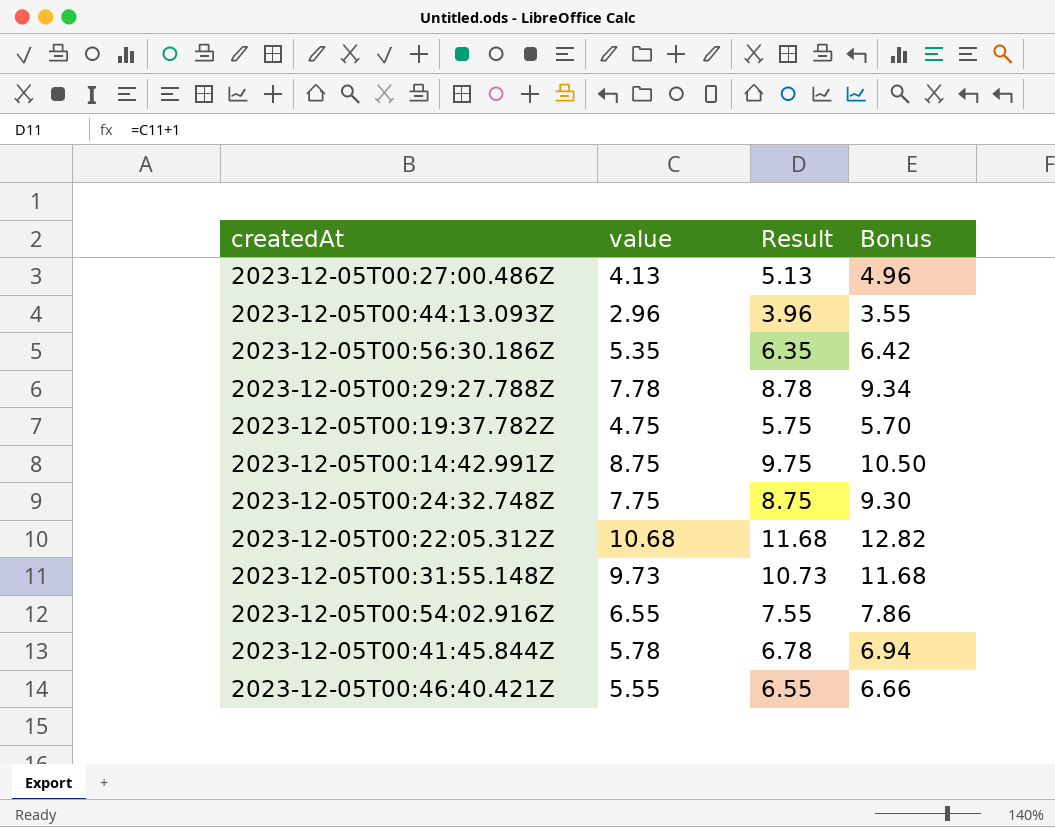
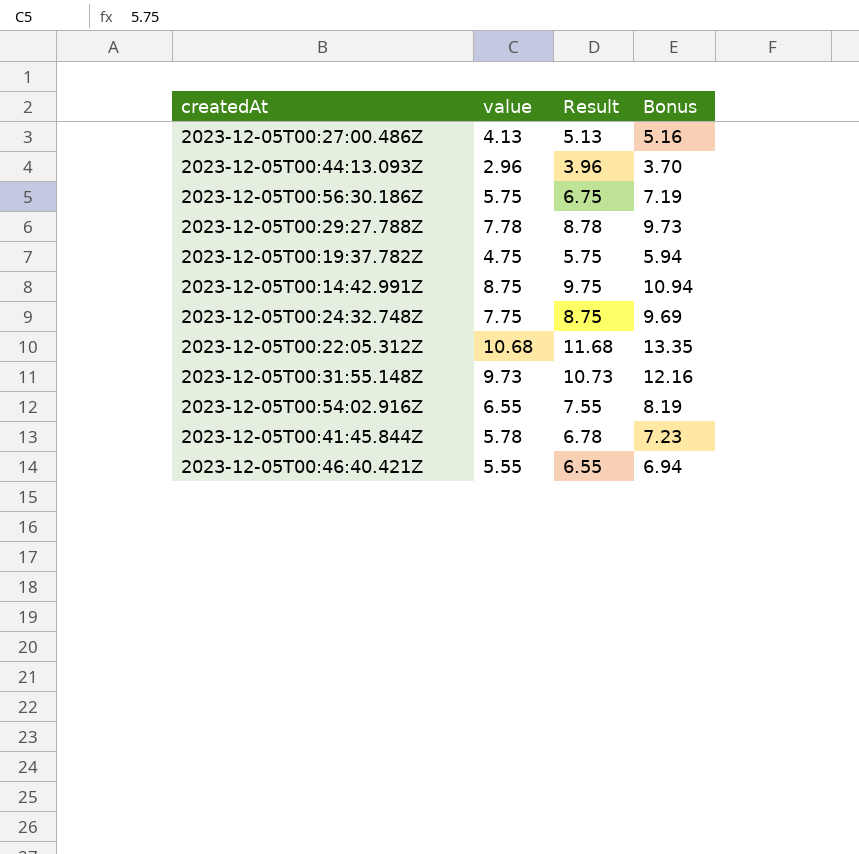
column Bonus | formula: [value] * 1.2 -> [value] * 1.25
2023-12-05T00:56:30.186Z | value: 5.35 -> 5.75
2023-12-05T00:56:30.186Z | Result: 6.35 -> 6.75

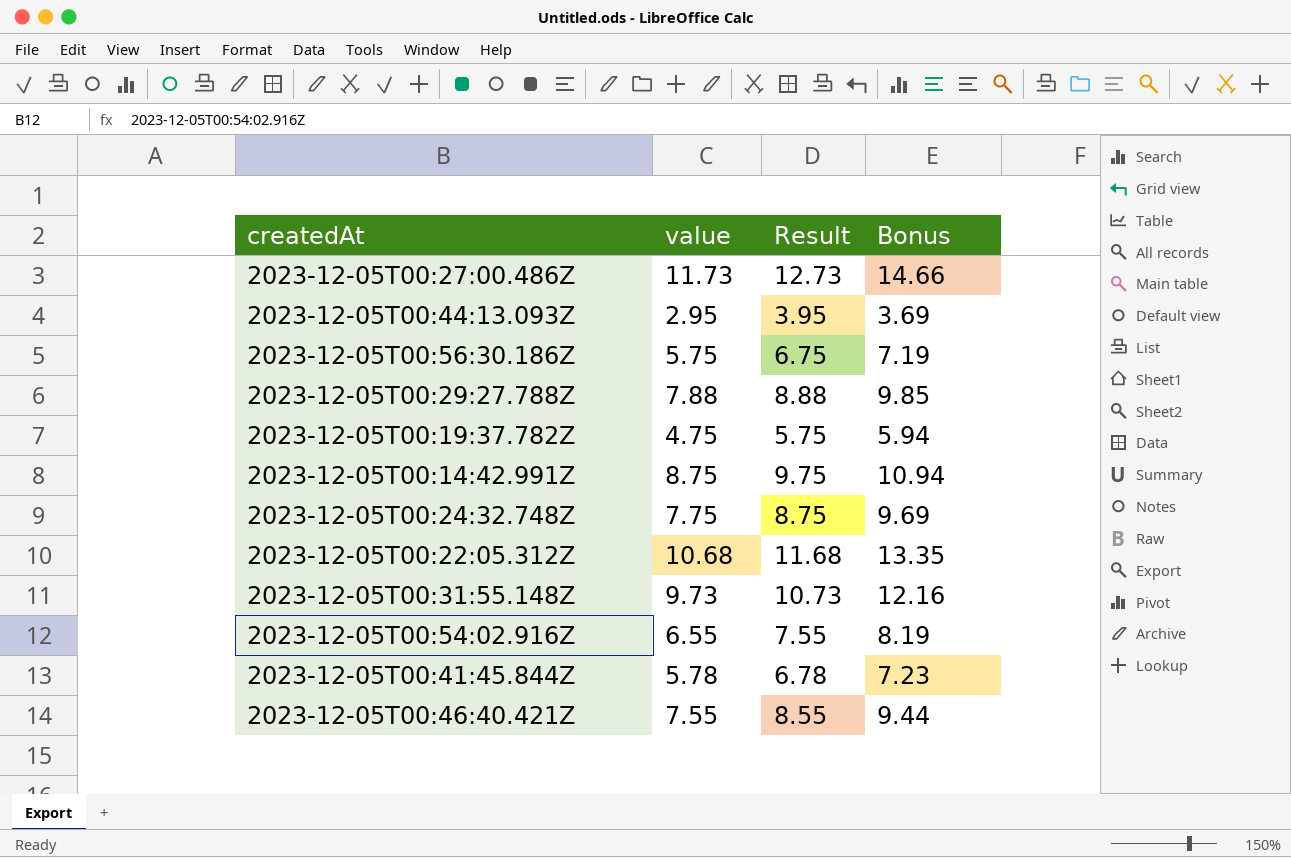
2023-12-05T00:27:00.486Z | value: 4.13 -> 11.73
2023-12-05T00:27:00.486Z | Result: 5.13 -> 12.73
2023-12-05T00:27:00.486Z | Bonus: 5.16 -> 14.66
2023-12-05T00:44:13.093Z | value: 2.96 -> 2.95
2023-12-05T00:44:13.093Z | Result: 3.96 -> 3.95
2023-12-05T00:44:13.093Z | Bonus: 3.70 -> 3.69
2023-12-05T00:29:27.788Z | value: 7.78 -> 7.88
2023-12-05T00:29:27.788Z | Result: 8.78 -> 8.88
2023-12-05T00:29:27.788Z | Bonus: 9.73 -> 9.85
2023-12-05T00:46:40.421Z | value: 5.55 -> 7.55
2023-12-05T00:46:40.421Z | Result: 6.55 -> 8.55
2023-12-05T00:46:40.421Z | Bonus: 6.94 -> 9.44

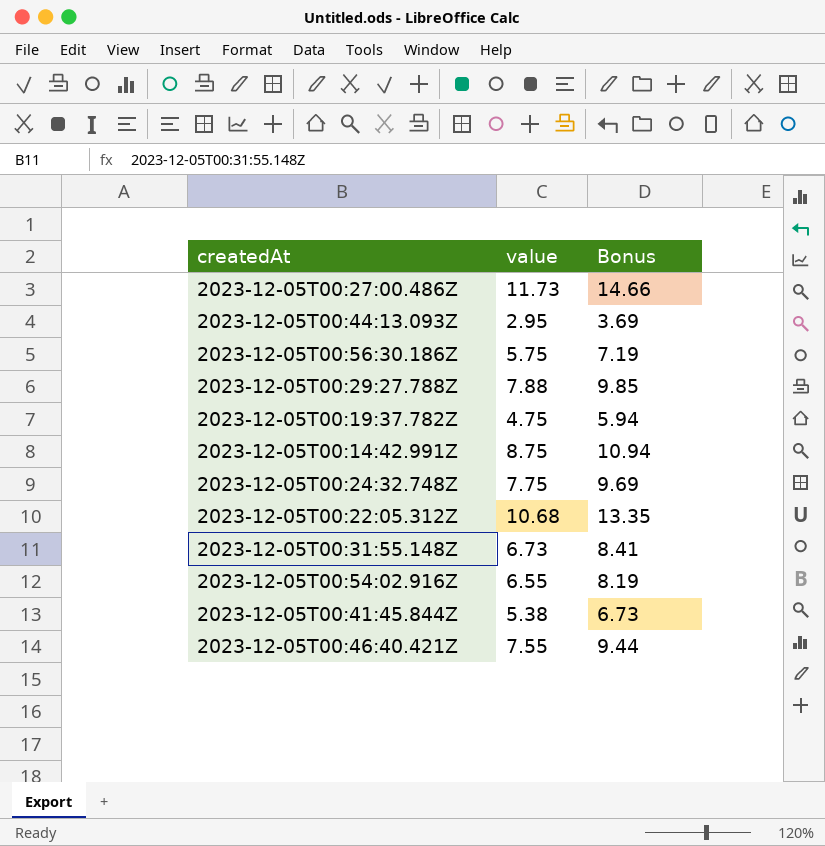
column Result | formula: [value] + 1 -> none
2023-12-05T00:31:55.148Z | value: 9.73 -> 6.73
2023-12-05T00:31:55.148Z | Bonus: 12.16 -> 8.41
2023-12-05T00:41:45.844Z | value: 5.78 -> 5.38
2023-12-05T00:41:45.844Z | Bonus: 7.23 -> 6.73

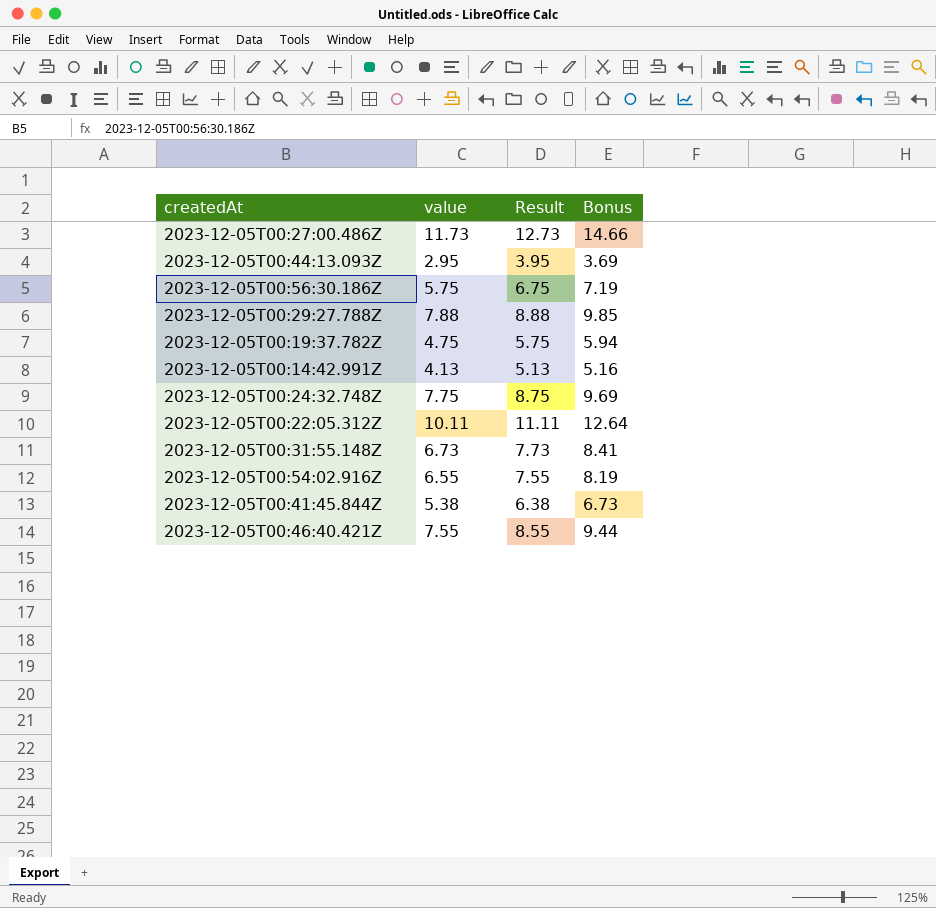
column Result | formula: none -> [value] + 1
2023-12-05T00:14:42.991Z | value: 8.75 -> 4.13
2023-12-05T00:14:42.991Z | Bonus: 10.94 -> 5.16
2023-12-05T00:22:05.312Z | value: 10.68 -> 10.11
2023-12-05T00:22:05.312Z | Bonus: 13.35 -> 12.64

